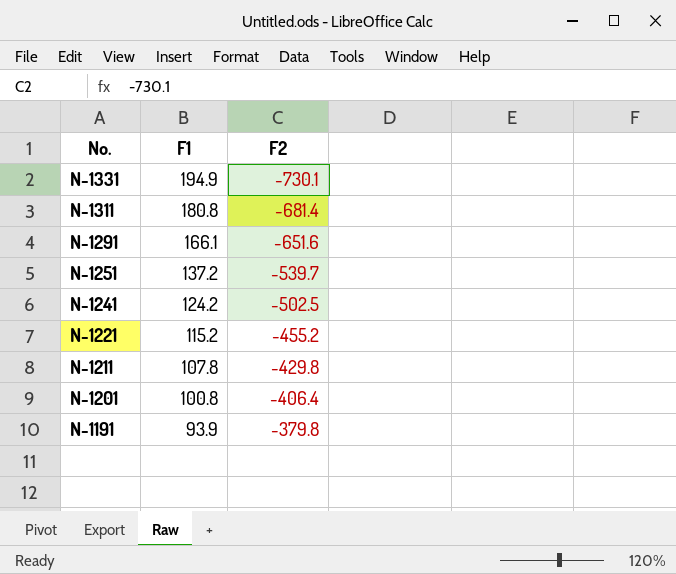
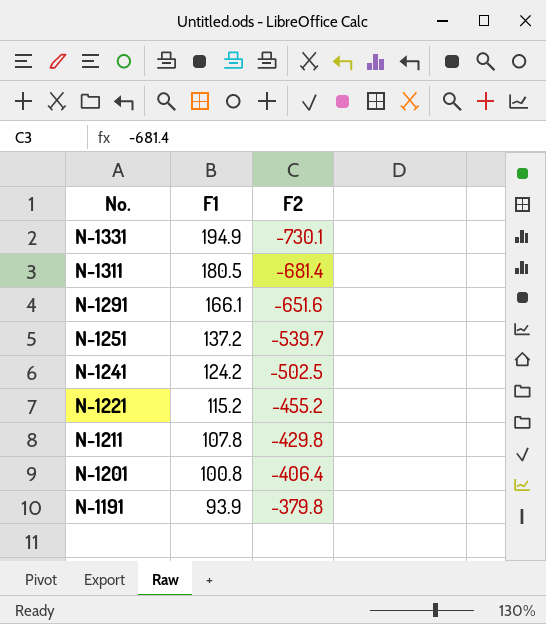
N-1311 | F1: 180.8 -> 180.5

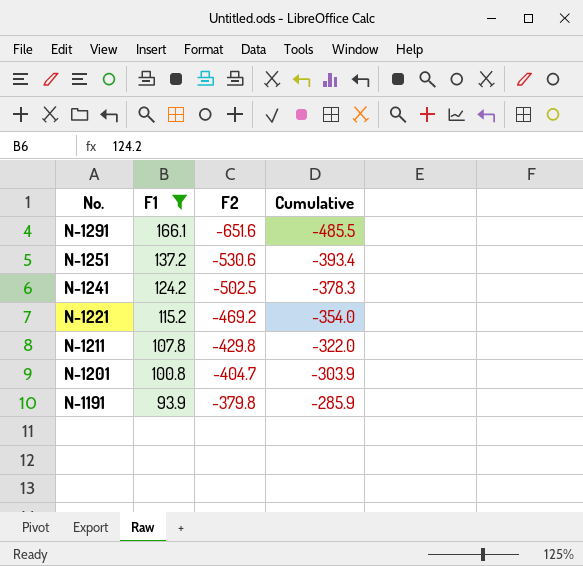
filter: none -> F1 <= 166.1
column Cumulative | formula: none -> [F1] + [F2]
N-1251 | F2: -539.7 -> -530.6
N-1221 | F2: -455.2 -> -469.2
N-1201 | F2: -406.4 -> -404.7

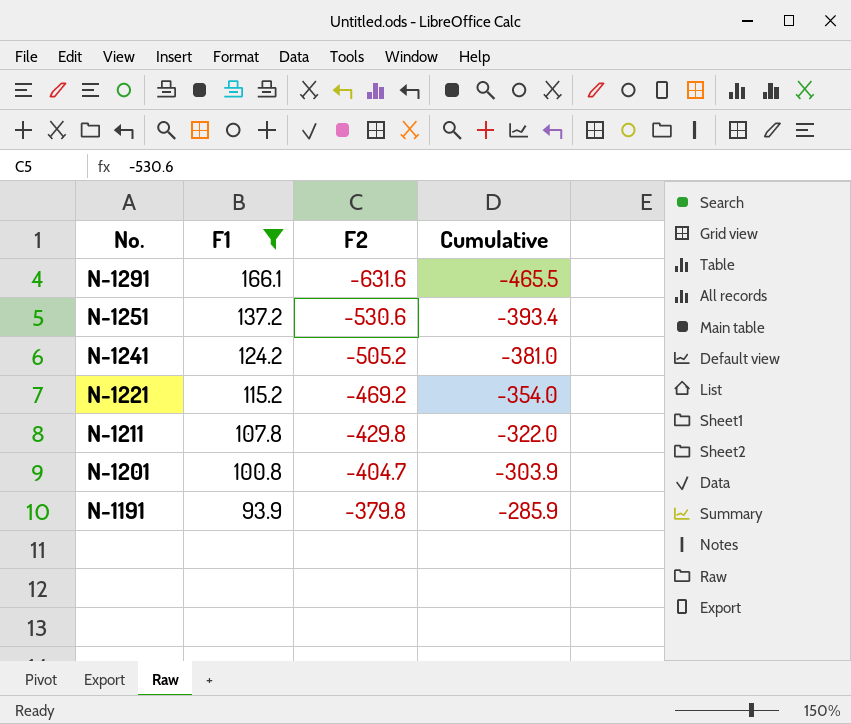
N-1291 | F2: -651.6 -> -631.6
N-1291 | Cumulative: -485.5 -> -465.5
N-1241 | F2: -502.5 -> -505.2
N-1241 | Cumulative: -378.3 -> -381.0

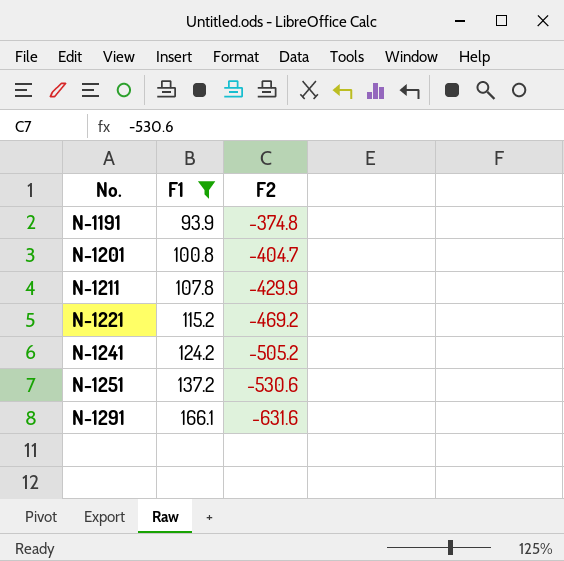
row order: No. descending -> No. ascending
column Cumulative | formula: [F1] + [F2] -> none
N-1191 | F2: -379.8 -> -374.8
N-1211 | F2: -429.8 -> -429.9

